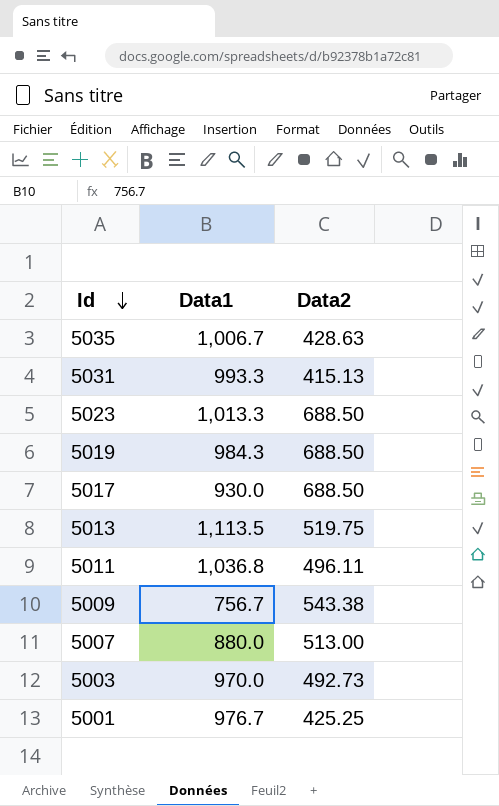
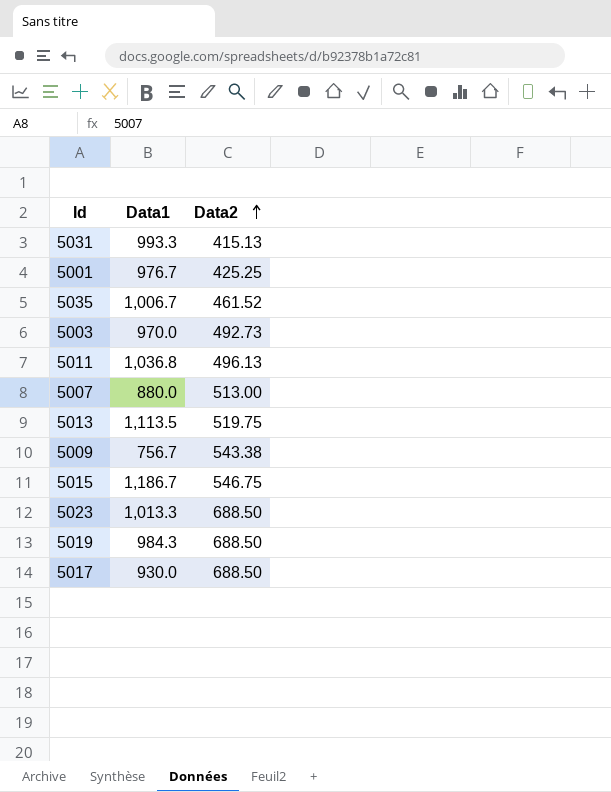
row order: Id descending -> Data2 ascending
5035 | Data2: 428.63 -> 461.52
5011 | Data2: 496.11 -> 496.13
row 5015: none -> 1,186.7 | 546.75

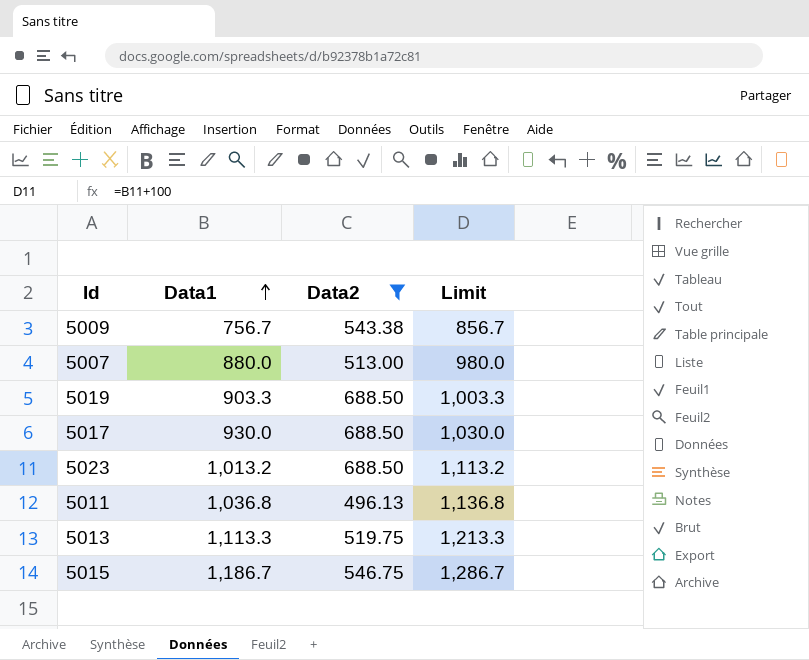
filter: none -> Data2 >= 496.13
row order: Data2 ascending -> Data1 ascending
column Limit | formula: none -> [Data1] + 100
5019 | Data1: 984.3 -> 903.3
5023 | Data1: 1,013.3 -> 1,013.2
5013 | Data1: 1,113.5 -> 1,113.3

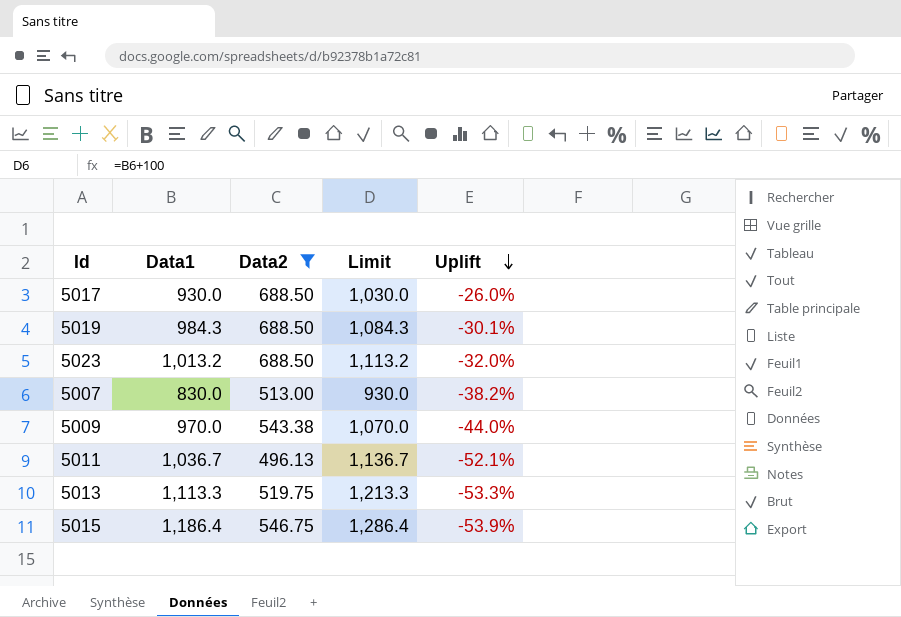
row order: Data1 ascending -> Uplift descending
column Uplift | formula: none -> ([Data2] - [Data1]) / [Data1]
5019 | Data1: 903.3 -> 984.3
5019 | Limit: 1,003.3 -> 1,084.3
5007 | Data1: 880.0 -> 830.0
5007 | Limit: 980.0 -> 930.0
5009 | Data1: 756.7 -> 970.0
5009 | Limit: 856.7 -> 1,070.0
5011 | Data1: 1,036.8 -> 1,036.7
5011 | Limit: 1,136.8 -> 1,136.7
5015 | Data1: 1,186.7 -> 1,186.4
5015 | Limit: 1,286.7 -> 1,286.4

